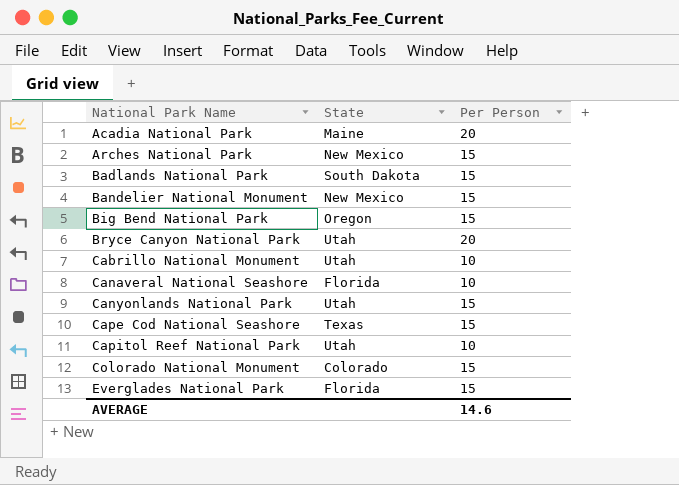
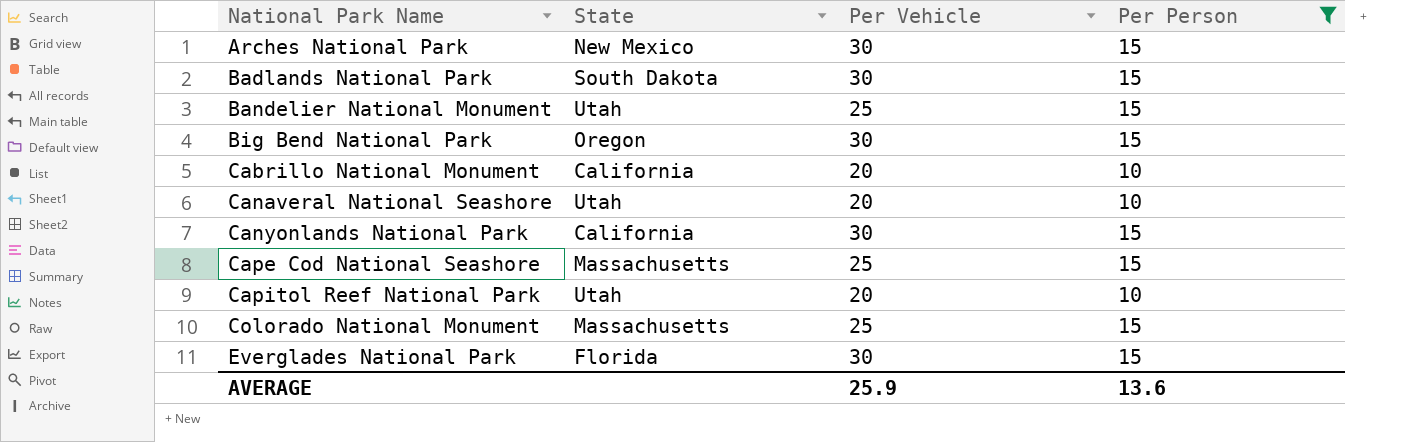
filter: none -> Per Person != 20
column Per Vehicle | position: none -> 3
Bandelier National Monument | State: New Mexico -> Utah
Cabrillo National Monument | State: Utah -> California
Canaveral National Seashore | State: Florida -> Utah
Canyonlands National Park | State: Utah -> California
Cape Cod National Seashore | State: Texas -> Massachusetts
Colorado National Monument | State: Colorado -> Massachusetts
AVERAGE | Per Person: 14.6 -> 13.6

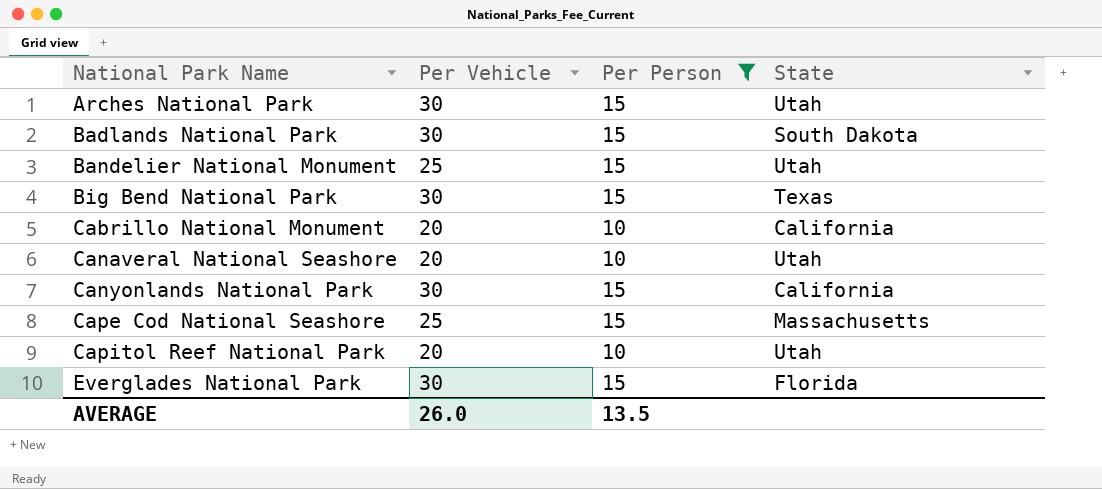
column State | position: 2 -> 4
row Colorado National Monument: Massachusetts | 25 | 15 -> none
Arches National Park | State: New Mexico -> Utah
Big Bend National Park | State: Oregon -> Texas
AVERAGE | Per Vehicle: 25.9 -> 26.0
AVERAGE | Per Person: 13.6 -> 13.5

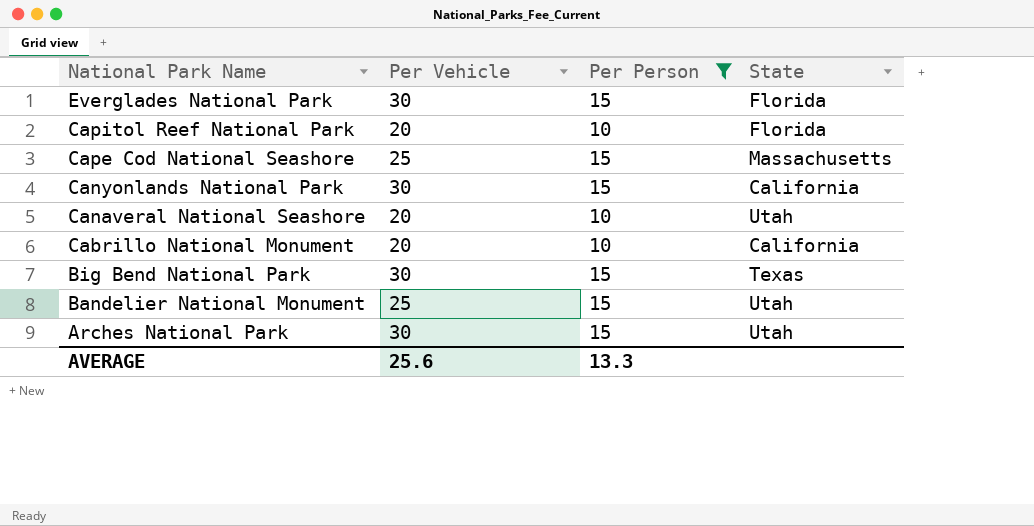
row order: National Park Name ascending -> National Park Name descending
row Badlands National Park: 30 | 15 | South Dakota -> none
Capitol Reef National Park | State: Utah -> Florida
AVERAGE | Per Vehicle: 26.0 -> 25.6
AVERAGE | Per Person: 13.5 -> 13.3

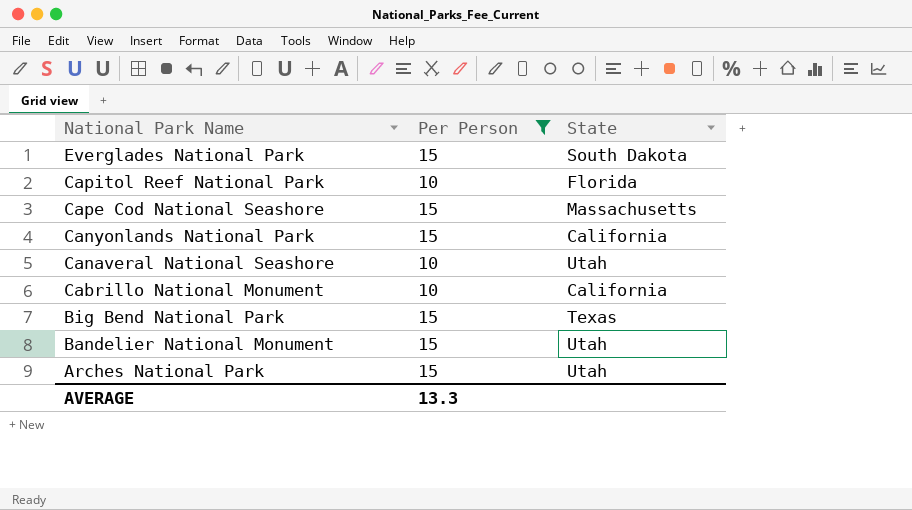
column Per Vehicle | position: 2 -> none
Everglades National Park | State: Florida -> South Dakota

